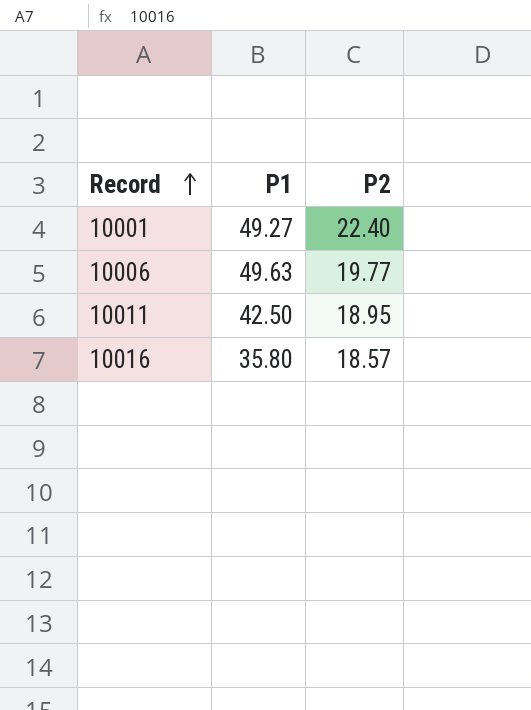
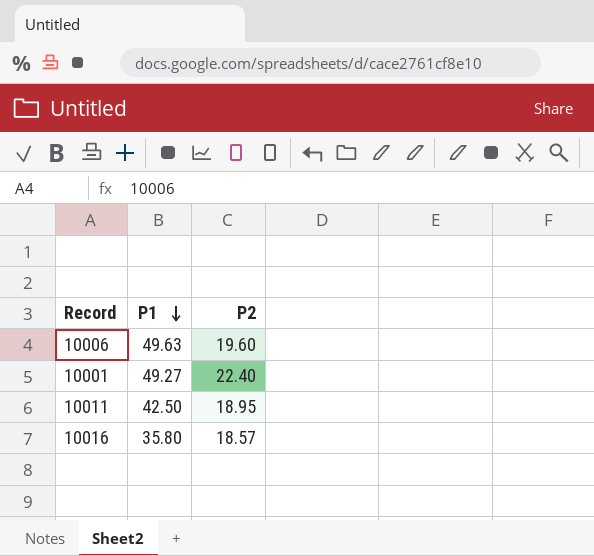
row order: Record ascending -> P1 descending
10006 | P2: 19.77 -> 19.60

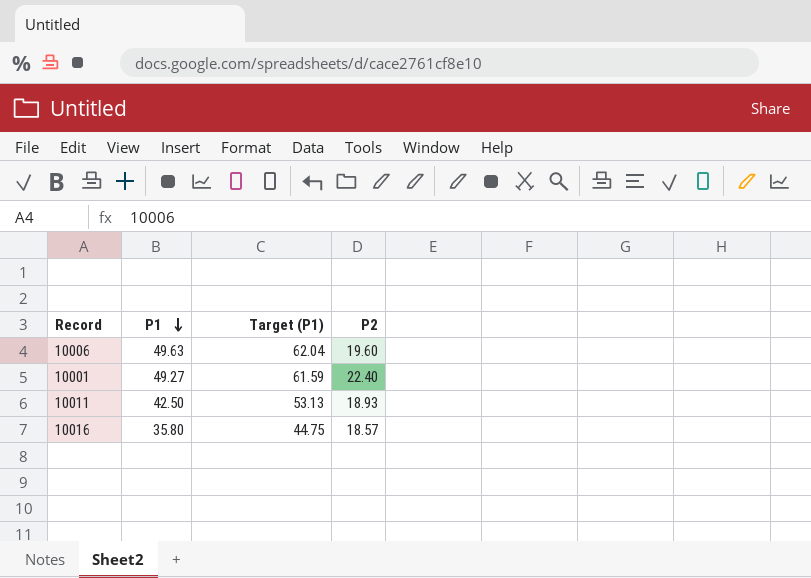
column Target (P1) | formula: none -> [P1] * 1.25
10011 | P2: 18.95 -> 18.93

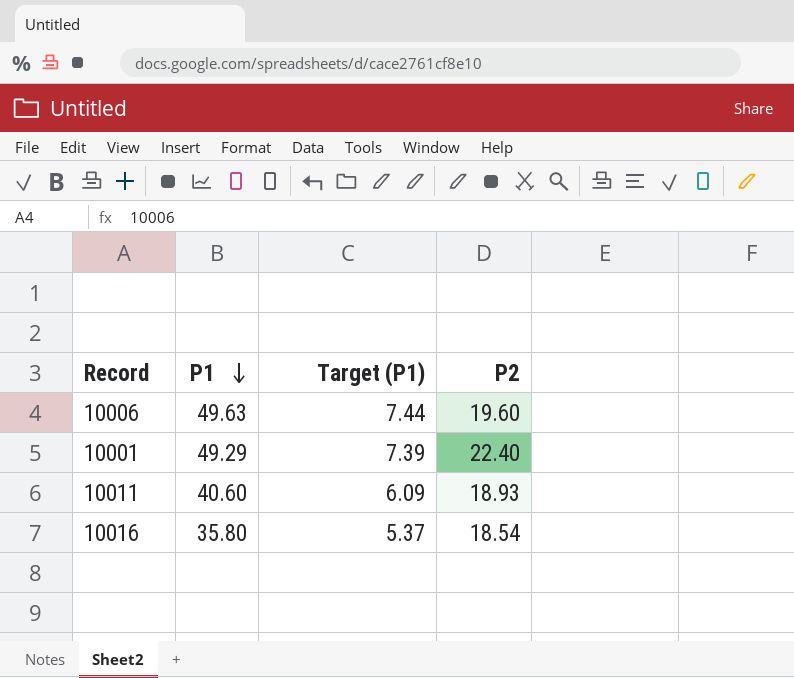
column Target (P1) | formula: [P1] * 1.25 -> [P1] * 0.15
10001 | P1: 49.27 -> 49.29
10011 | P1: 42.50 -> 40.60
10016 | P2: 18.57 -> 18.54

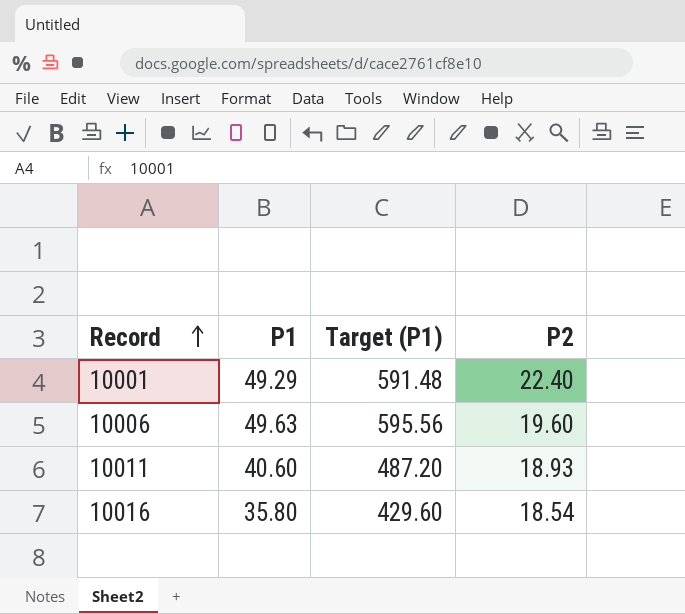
row order: P1 descending -> Record ascending
column Target (P1) | formula: [P1] * 0.15 -> [P1] * 12

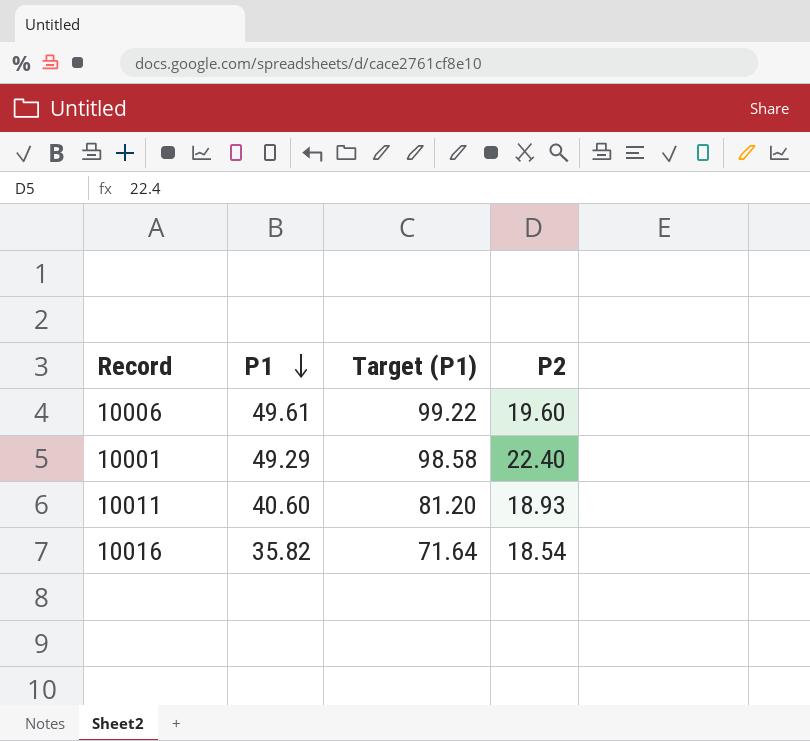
row order: Record ascending -> P1 descending
column Target (P1) | formula: [P1] * 12 -> [P1] * 2
10006 | P1: 49.63 -> 49.61
10016 | P1: 35.80 -> 35.82

